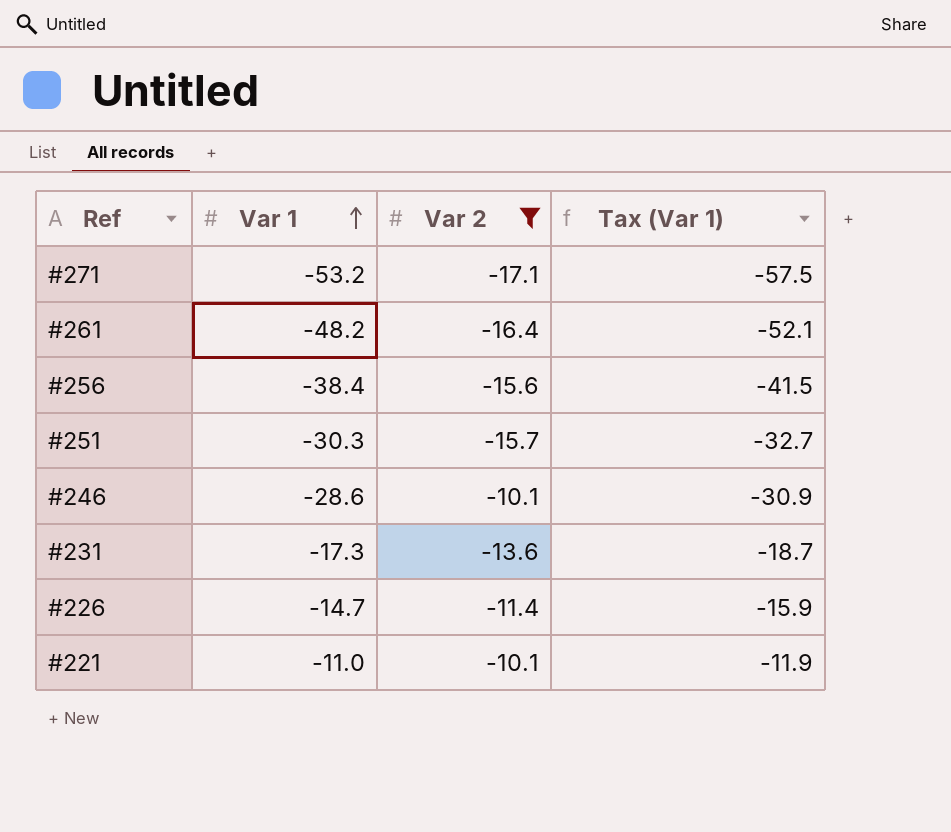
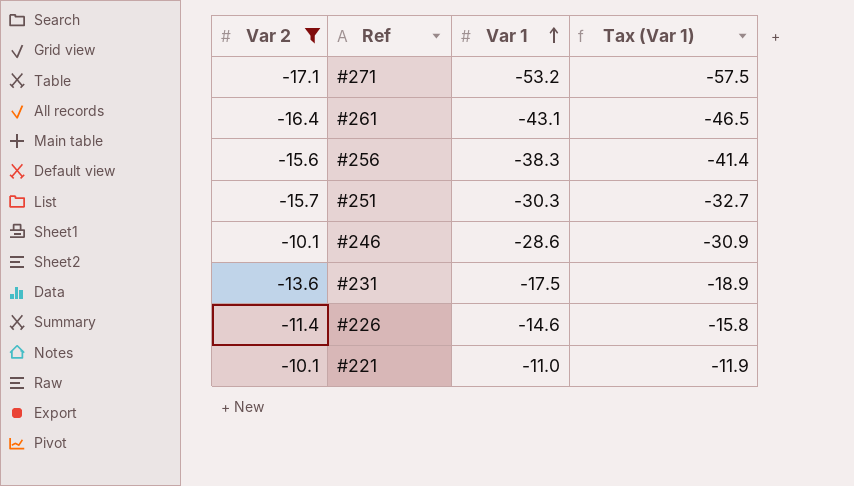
column Var 2 | position: 3 -> 1
#261 | Var 1: -48.2 -> -43.1
#261 | Tax (Var 1): -52.1 -> -46.5
#256 | Var 1: -38.4 -> -38.3
#256 | Tax (Var 1): -41.5 -> -41.4
#231 | Var 1: -17.3 -> -17.5
#231 | Tax (Var 1): -18.7 -> -18.9
#226 | Var 1: -14.7 -> -14.6
#226 | Tax (Var 1): -15.9 -> -15.8

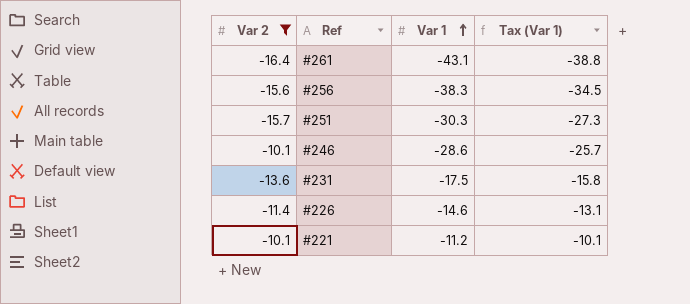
column Tax (Var 1) | formula: [Var 1] * 1.08 -> [Var 1] * 0.9
row #271: -17.1 | -53.2 | -57.5 -> none
#221 | Var 1: -11.0 -> -11.2

